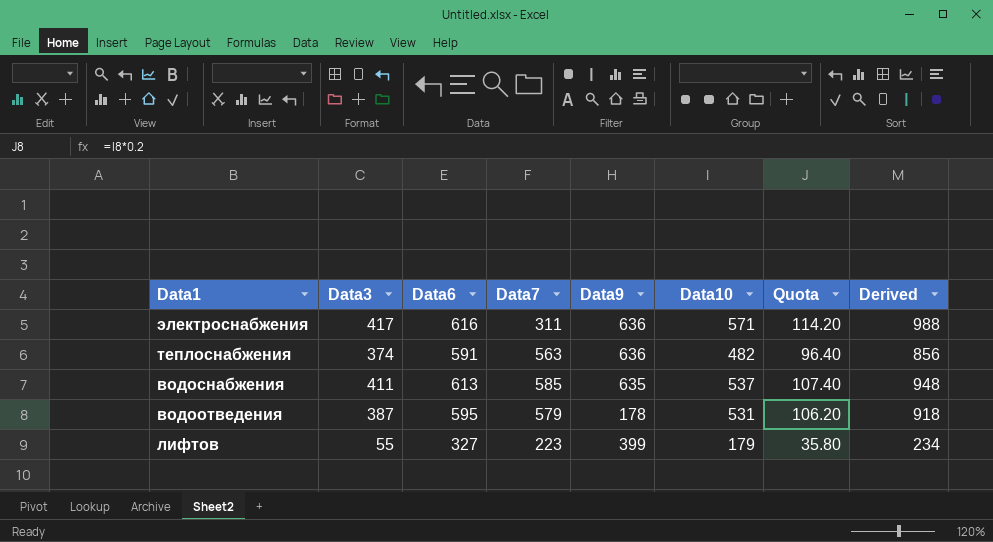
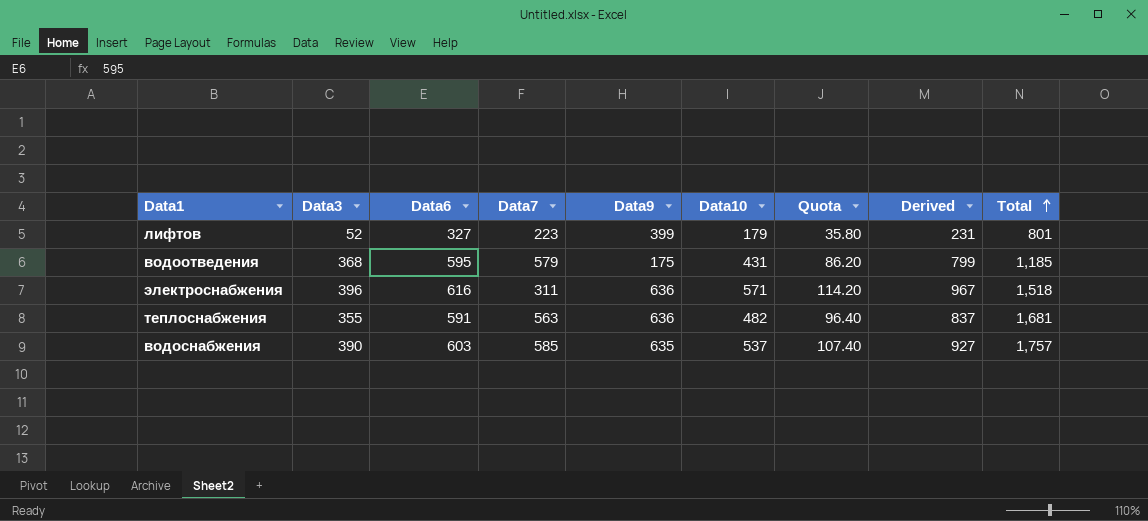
row order: none -> Total ascending
column Total | formula: none -> [Data7] + [Data9] + [Data10]
лифтов | Data3: 55 -> 52
лифтов | Derived: 234 -> 231
водоотведения | Data3: 387 -> 368
водоотведения | Data9: 178 -> 175
водоотведения | Data10: 531 -> 431
водоотведения | Quota: 106.20 -> 86.20
водоотведения | Derived: 918 -> 799
электроснабжения | Data3: 417 -> 396
электроснабжения | Derived: 988 -> 967
теплоснабжения | Data3: 374 -> 355
теплоснабжения | Derived: 856 -> 837
водоснабжения | Data3: 411 -> 390
водоснабжения | Data6: 613 -> 603
водоснабжения | Derived: 948 -> 927

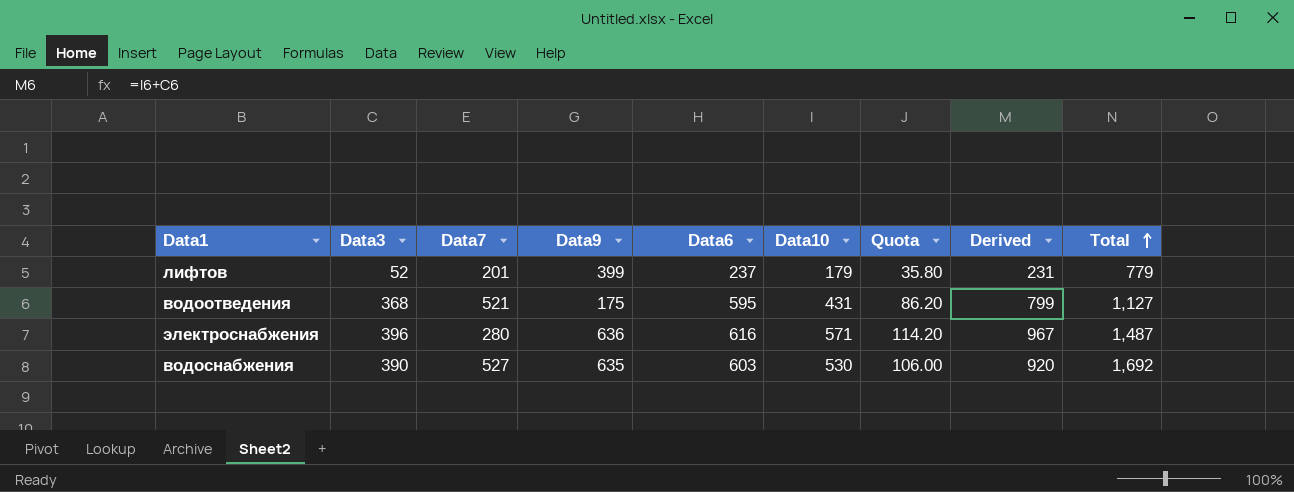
column Data6 | position: 3 -> 5
row теплоснабжения: 355 | 591 | 563 | 636 | 482 | 96.40 | 837 | 1,681 -> none
лифтов | Data7: 223 -> 201
лифтов | Data6: 327 -> 237
лифтов | Total: 801 -> 779
водоотведения | Data7: 579 -> 521
водоотведения | Total: 1,185 -> 1,127
электроснабжения | Data7: 311 -> 280
электроснабжения | Total: 1,518 -> 1,487
водоснабжения | Data7: 585 -> 527
водоснабжения | Data10: 537 -> 530
водоснабжения | Quota: 107.40 -> 106.00
водоснабжения | Derived: 927 -> 920
водоснабжения | Total: 1,757 -> 1,692

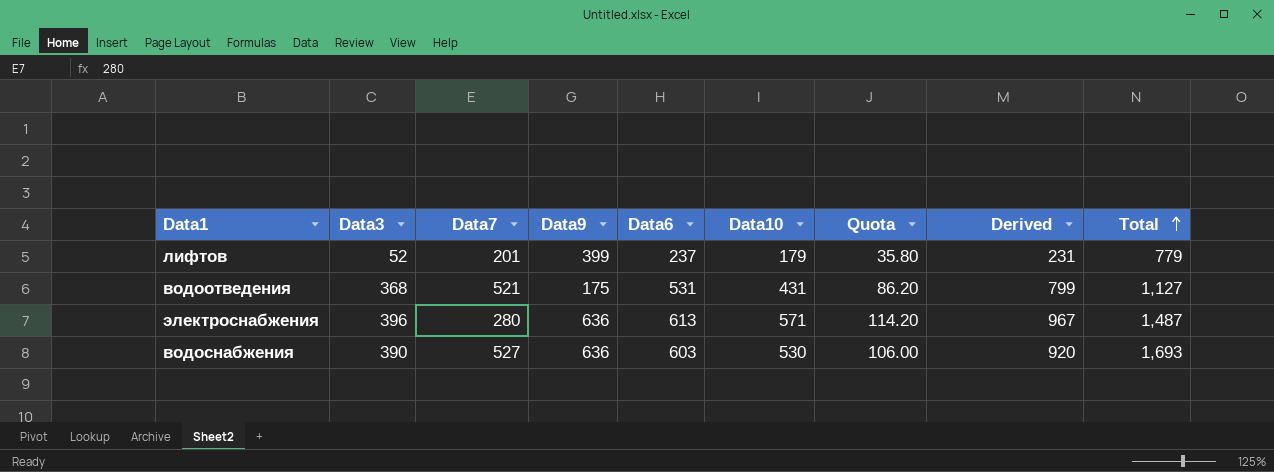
водоотведения | Data6: 595 -> 531
электроснабжения | Data6: 616 -> 613
водоснабжения | Data9: 635 -> 636
водоснабжения | Total: 1,692 -> 1,693

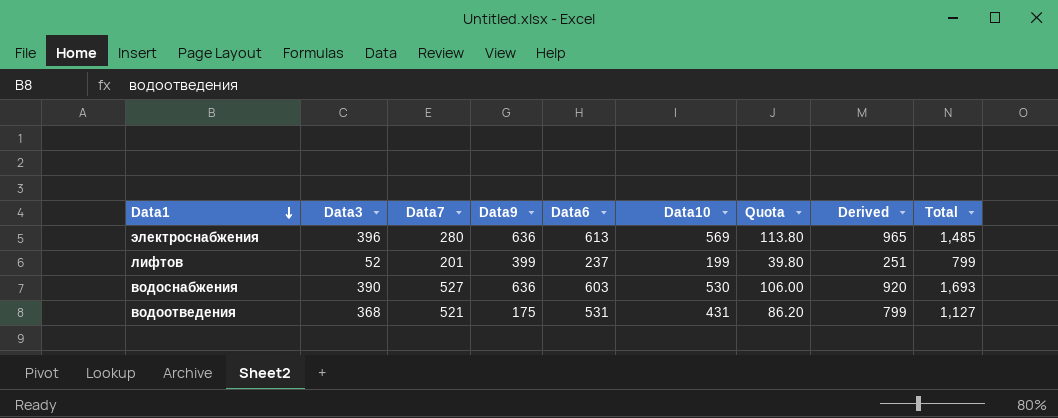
row order: Total ascending -> Data1 descending
электроснабжения | Data10: 571 -> 569
электроснабжения | Quota: 114.20 -> 113.80
электроснабжения | Derived: 967 -> 965
электроснабжения | Total: 1,487 -> 1,485
лифтов | Data10: 179 -> 199
лифтов | Quota: 35.80 -> 39.80
лифтов | Derived: 231 -> 251
лифтов | Total: 779 -> 799

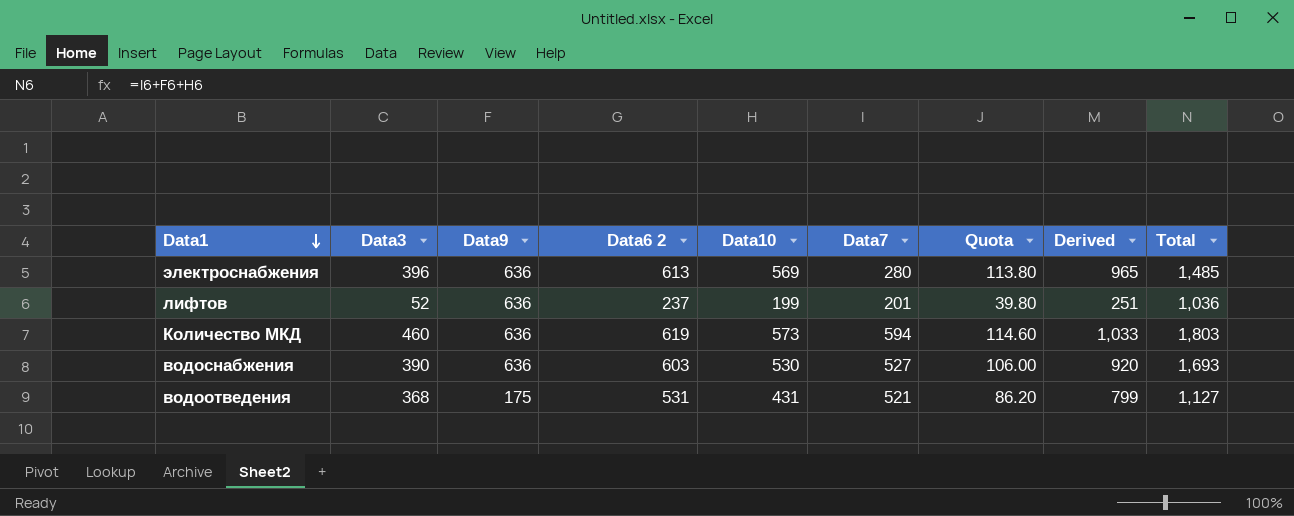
column name: Data6 -> Data6 2
column Data7 | position: 3 -> 6
лифтов | Data9: 399 -> 636
лифтов | Total: 799 -> 1,036
row Количество МКД: none -> 460 | 636 | 619 | 573 | 594 | 114.60 | 1,033 | 1,803

